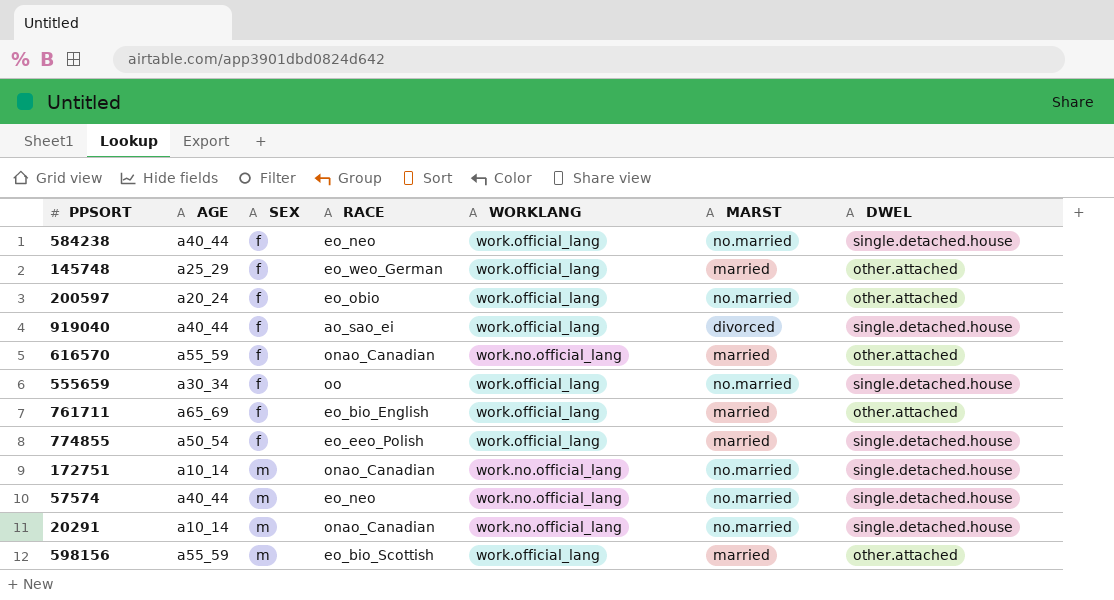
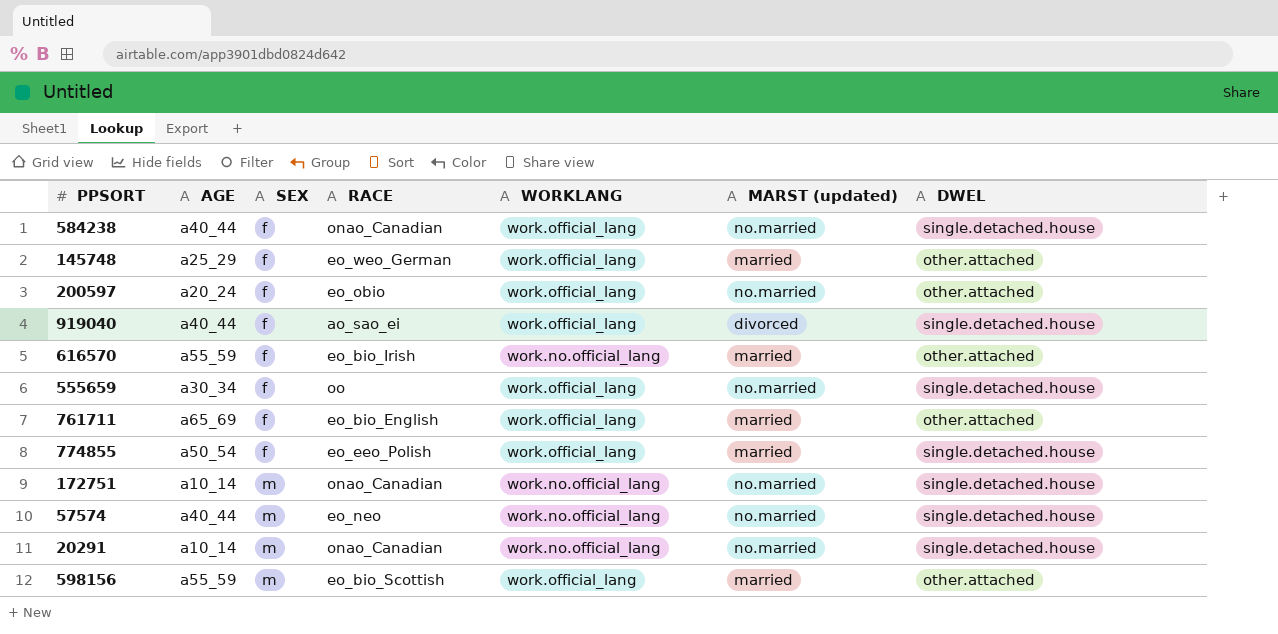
column name: MARST -> MARST (updated)
584238 | RACE: eo_neo -> onao_Canadian
616570 | RACE: onao_Canadian -> eo_bio_Irish

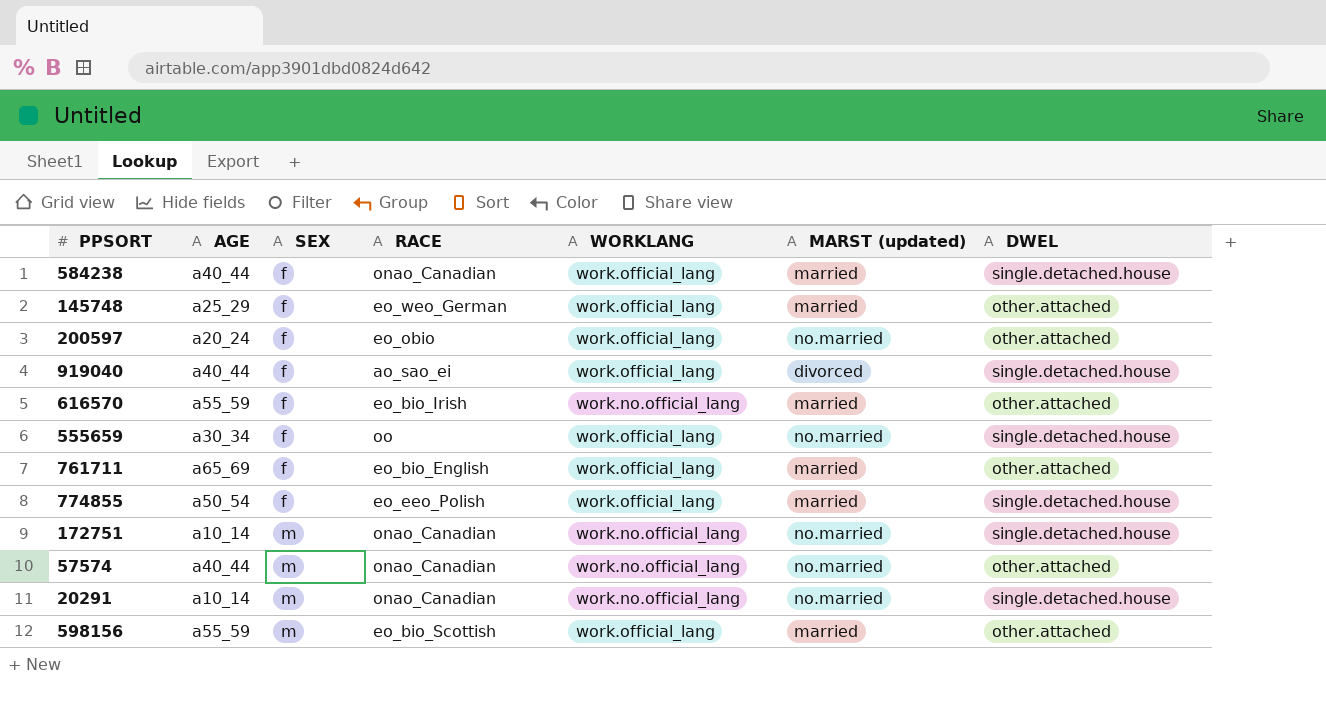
584238 | MARST (updated): no.married -> married
57574 | RACE: eo_neo -> onao_Canadian
57574 | DWEL: single.detached.house -> other.attached

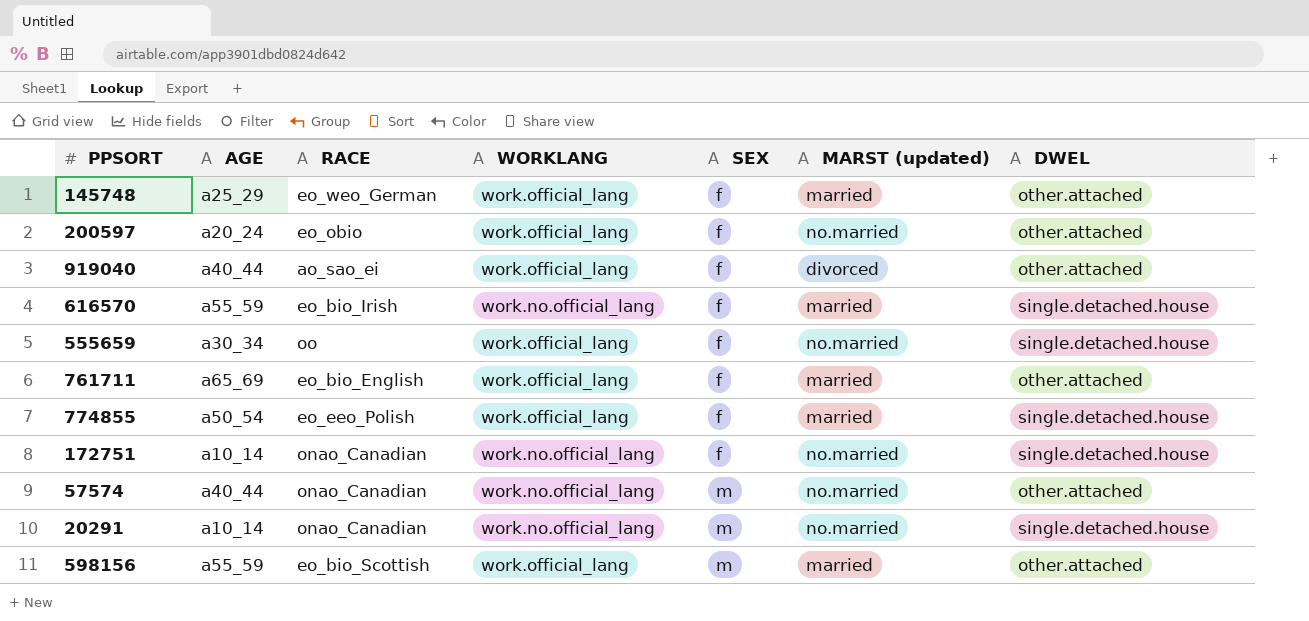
column SEX | position: 3 -> 5
row 584238: a40_44 | f | onao_Canadian | work.official_lang | married | single.detached.house -> none
919040 | DWEL: single.detached.house -> other.attached
616570 | DWEL: other.attached -> single.detached.house
172751 | SEX: m -> f

